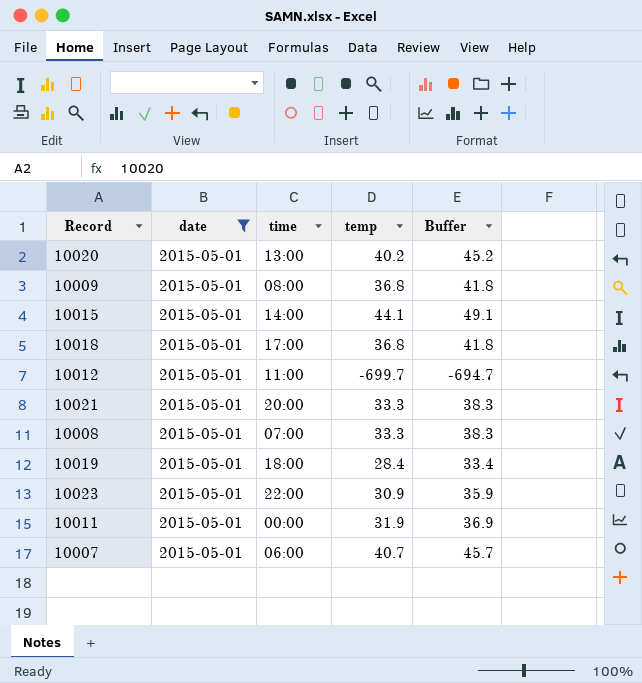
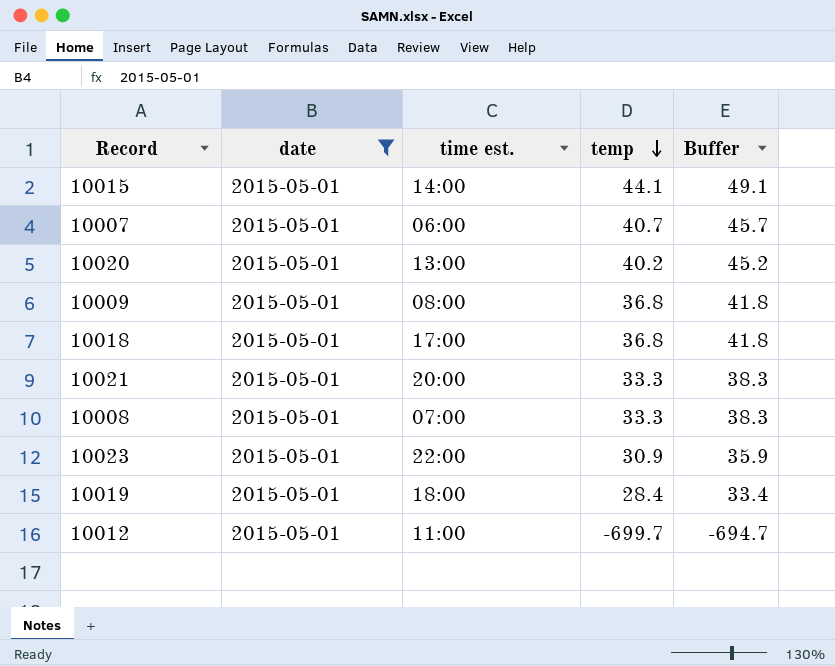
row order: none -> temp descending
column name: time -> time est.
row 10011: 2015-05-01 | 00:00 | 31.9 | 36.9 -> none

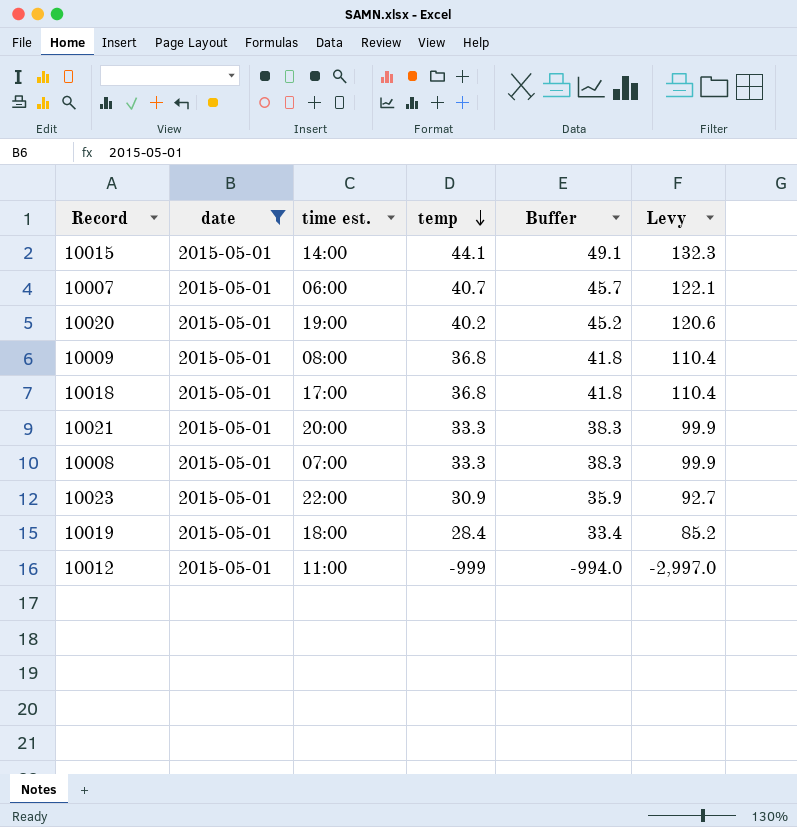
column Levy | formula: none -> [temp] * 3
10020 | time est.: 13:00 -> 19:00
10012 | temp: -699.7 -> -999
10012 | Buffer: -694.7 -> -994.0

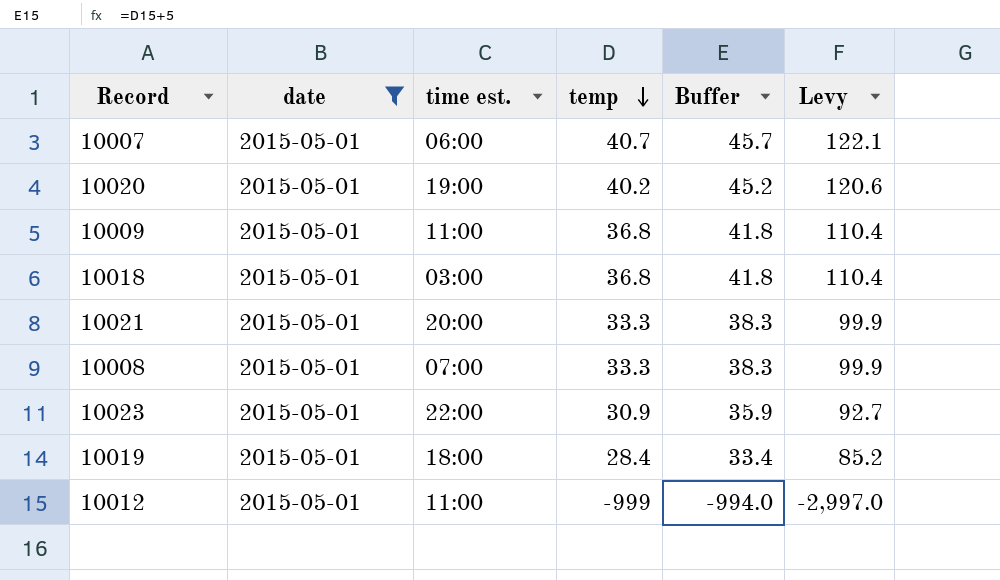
row 10015: 2015-05-01 | 14:00 | 44.1 | 49.1 | 132.3 -> none
10009 | time est.: 08:00 -> 11:00
10018 | time est.: 17:00 -> 03:00

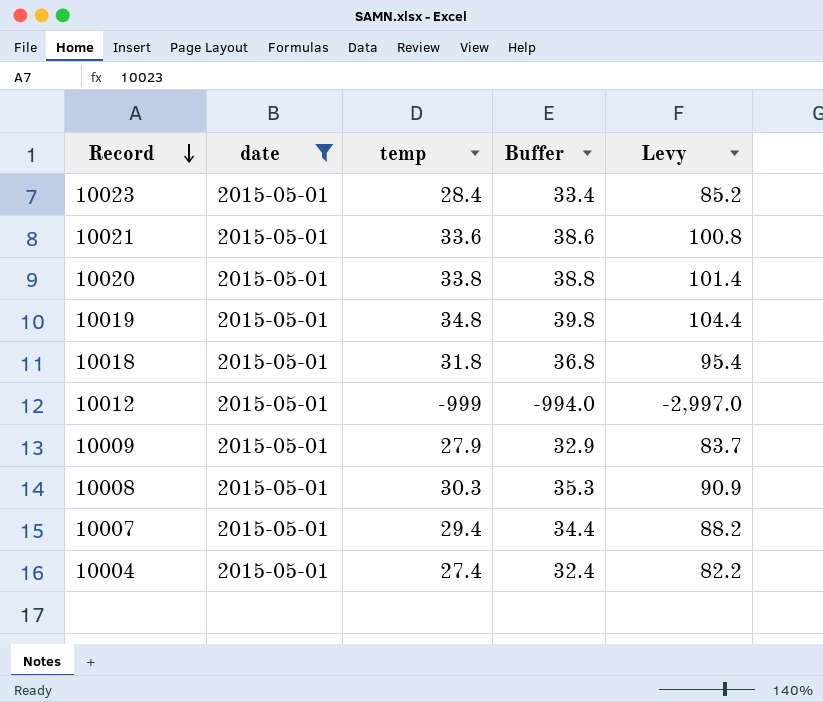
row order: temp descending -> Record descending
column time est. | position: 3 -> none
10023 | temp: 30.9 -> 28.4
10023 | Buffer: 35.9 -> 33.4
10023 | Levy: 92.7 -> 85.2
10021 | temp: 33.3 -> 33.6
10021 | Buffer: 38.3 -> 38.6
10021 | Levy: 99.9 -> 100.8
10020 | temp: 40.2 -> 33.8
10020 | Buffer: 45.2 -> 38.8
10020 | Levy: 120.6 -> 101.4
10019 | temp: 28.4 -> 34.8
10019 | Buffer: 33.4 -> 39.8
10019 | Levy: 85.2 -> 104.4
10018 | temp: 36.8 -> 31.8
10018 | Buffer: 41.8 -> 36.8
10018 | Levy: 110.4 -> 95.4
10009 | temp: 36.8 -> 27.9
10009 | Buffer: 41.8 -> 32.9
10009 | Levy: 110.4 -> 83.7
10008 | temp: 33.3 -> 30.3
10008 | Buffer: 38.3 -> 35.3
10008 | Levy: 99.9 -> 90.9
10007 | temp: 40.7 -> 29.4
10007 | Buffer: 45.7 -> 34.4
10007 | Levy: 122.1 -> 88.2
row 10004: none -> 2015-05-01 | 27.4 | 32.4 | 82.2

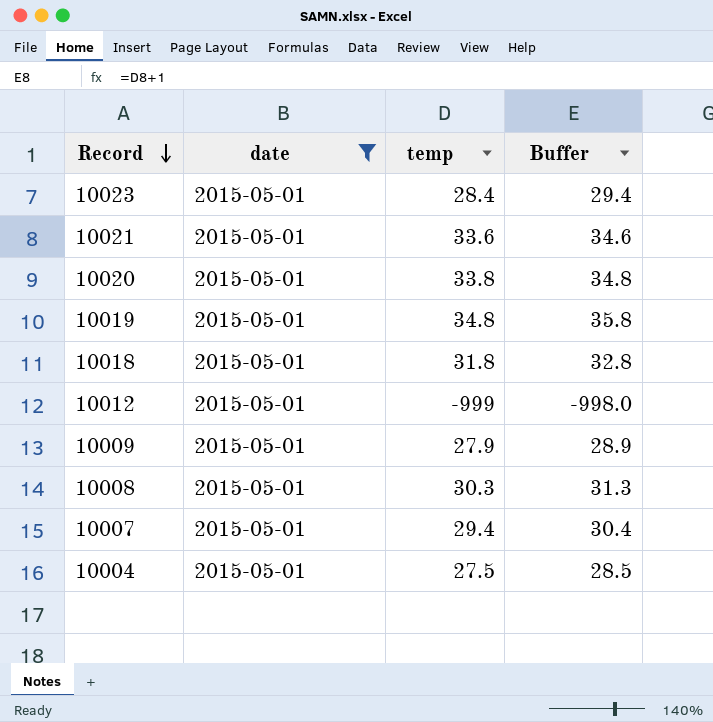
column Levy | formula: [temp] * 3 -> none
column Buffer | formula: [temp] + 5 -> [temp] + 1
10004 | temp: 27.4 -> 27.5

